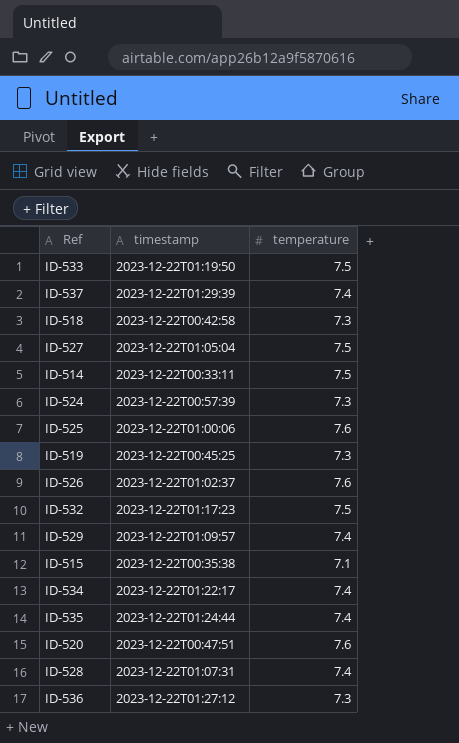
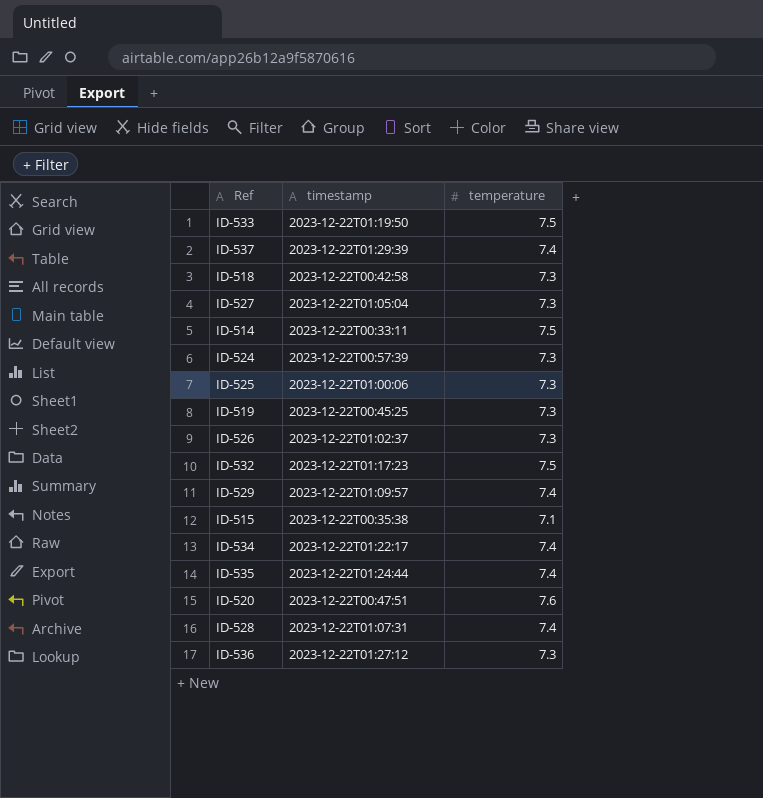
ID-527 | temperature: 7.5 -> 7.3
ID-525 | temperature: 7.6 -> 7.3
ID-526 | temperature: 7.6 -> 7.3

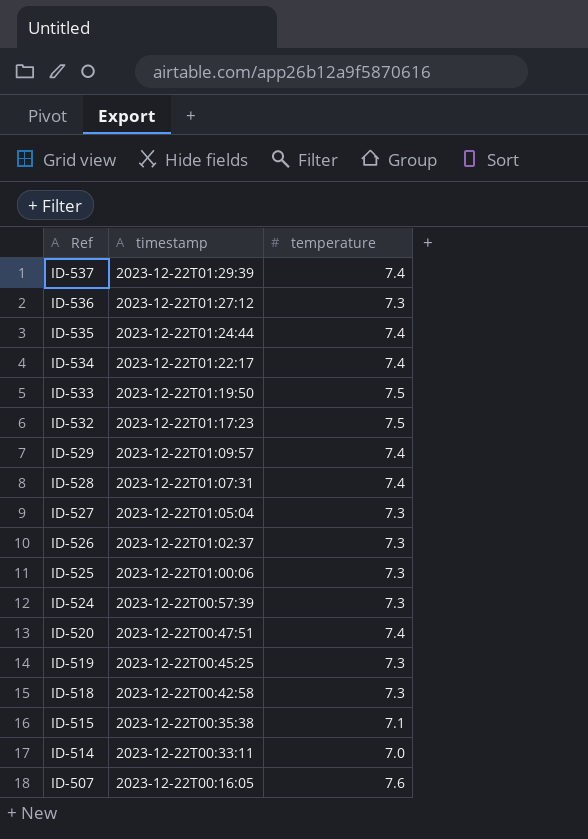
row order: none -> Ref descending
ID-520 | temperature: 7.6 -> 7.4
ID-514 | temperature: 7.5 -> 7.0
row ID-507: none -> 2023-12-22T00:16:05 | 7.6

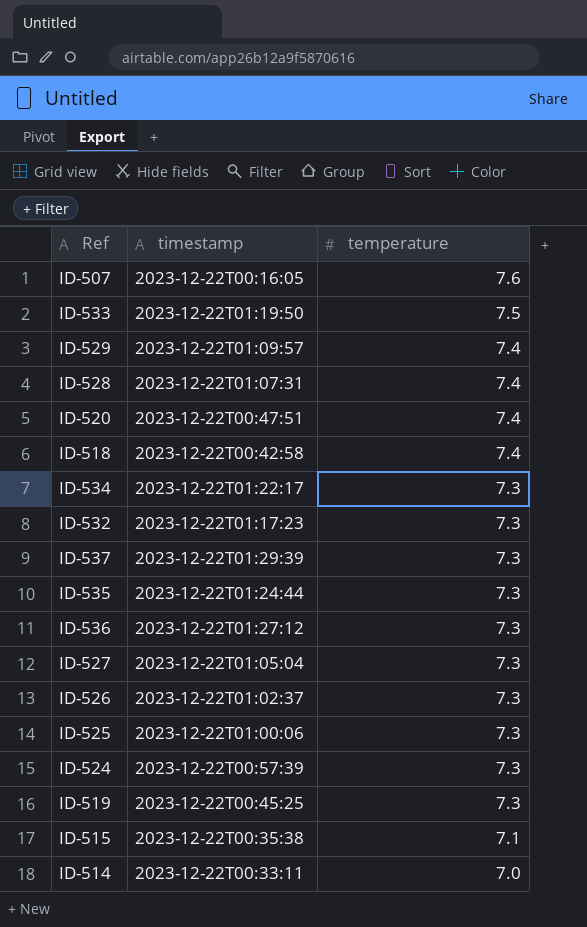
row order: Ref descending -> temperature descending
ID-518 | temperature: 7.3 -> 7.4
ID-534 | temperature: 7.4 -> 7.3
ID-532 | temperature: 7.5 -> 7.3
ID-537 | temperature: 7.4 -> 7.3
ID-535 | temperature: 7.4 -> 7.3

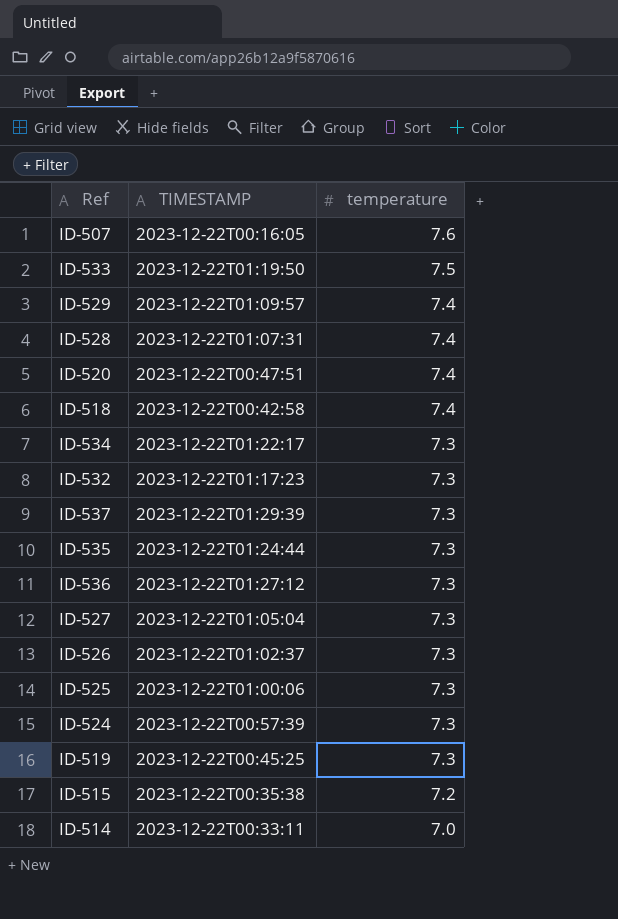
column name: timestamp -> TIMESTAMP
ID-515 | temperature: 7.1 -> 7.2

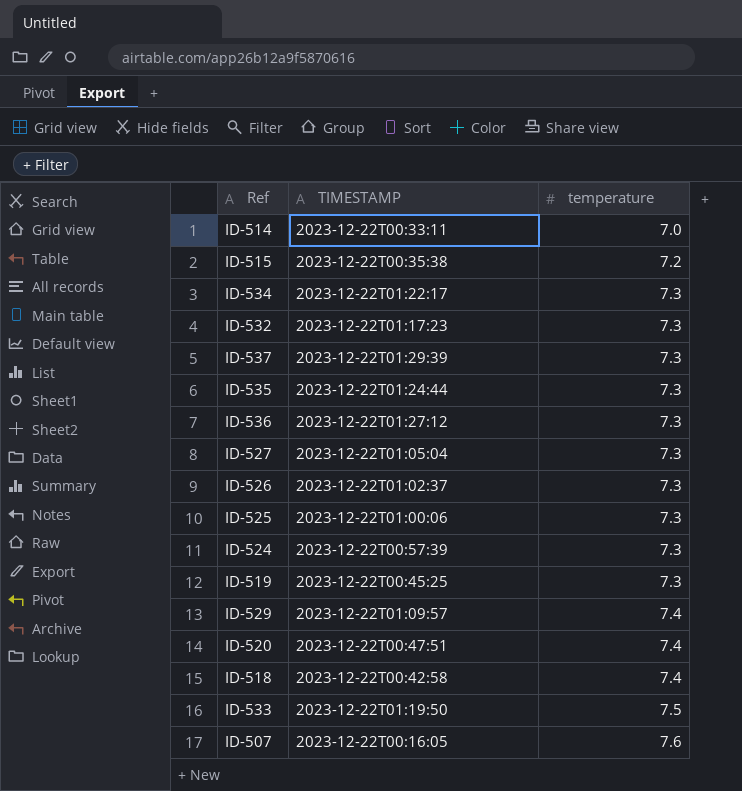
row order: temperature descending -> temperature ascending
row ID-528: 2023-12-22T01:07:31 | 7.4 -> none

